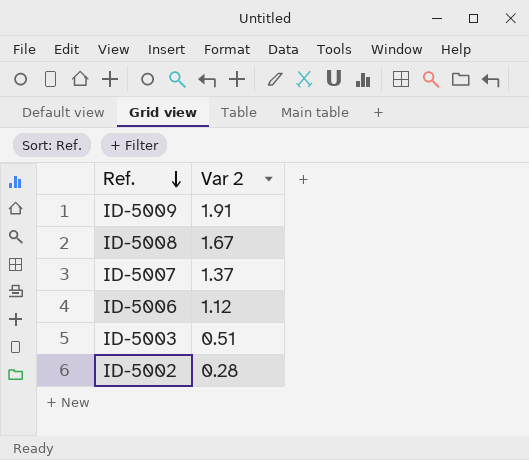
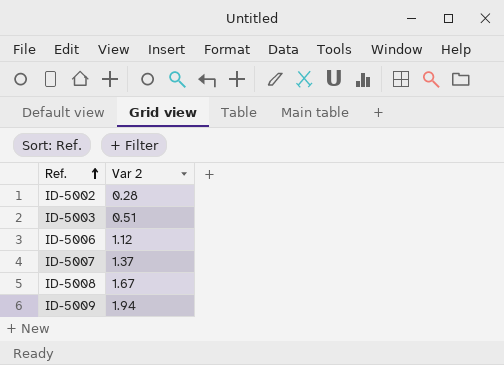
row order: Ref. descending -> Ref. ascending
ID-5009 | Var 2: 1.91 -> 1.94

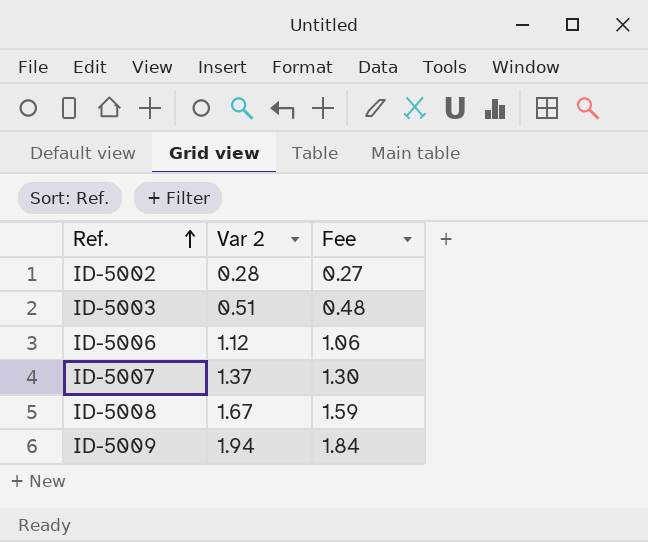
column Fee | formula: none -> [Var 2] * 0.95

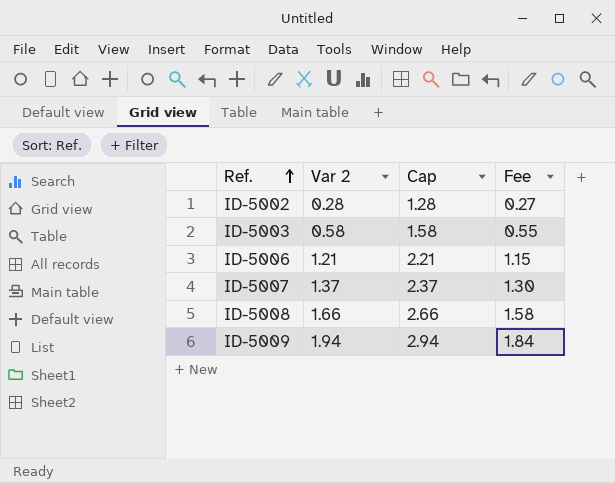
column Cap | formula: none -> [Var 2] + 1
ID-5003 | Var 2: 0.51 -> 0.58
ID-5003 | Fee: 0.48 -> 0.55
ID-5006 | Var 2: 1.12 -> 1.21
ID-5006 | Fee: 1.06 -> 1.15
ID-5008 | Var 2: 1.67 -> 1.66
ID-5008 | Fee: 1.59 -> 1.58

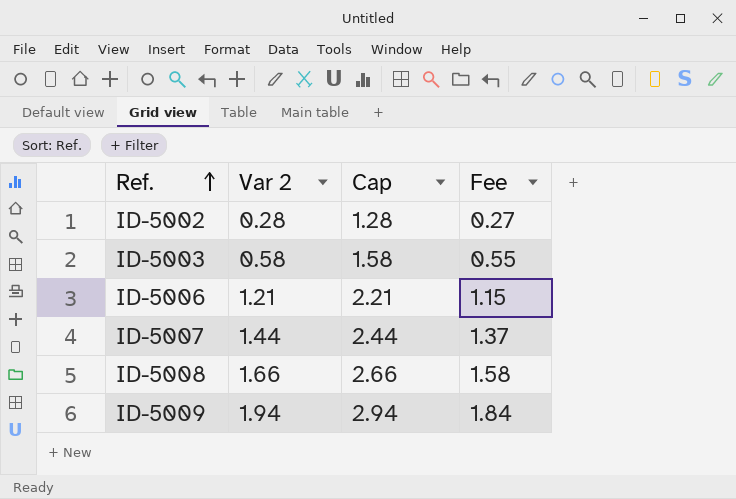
ID-5007 | Var 2: 1.37 -> 1.44
ID-5007 | Cap: 2.37 -> 2.44
ID-5007 | Fee: 1.30 -> 1.37

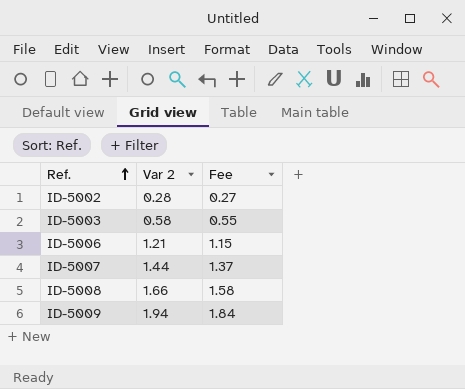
column Cap | formula: [Var 2] + 1 -> none

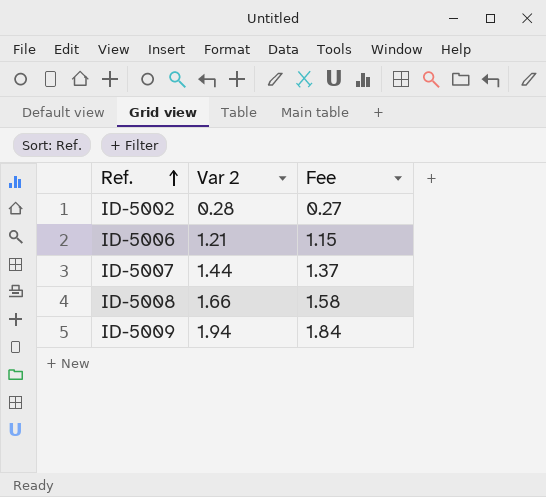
row ID-5003: 0.58 | 0.55 -> none

